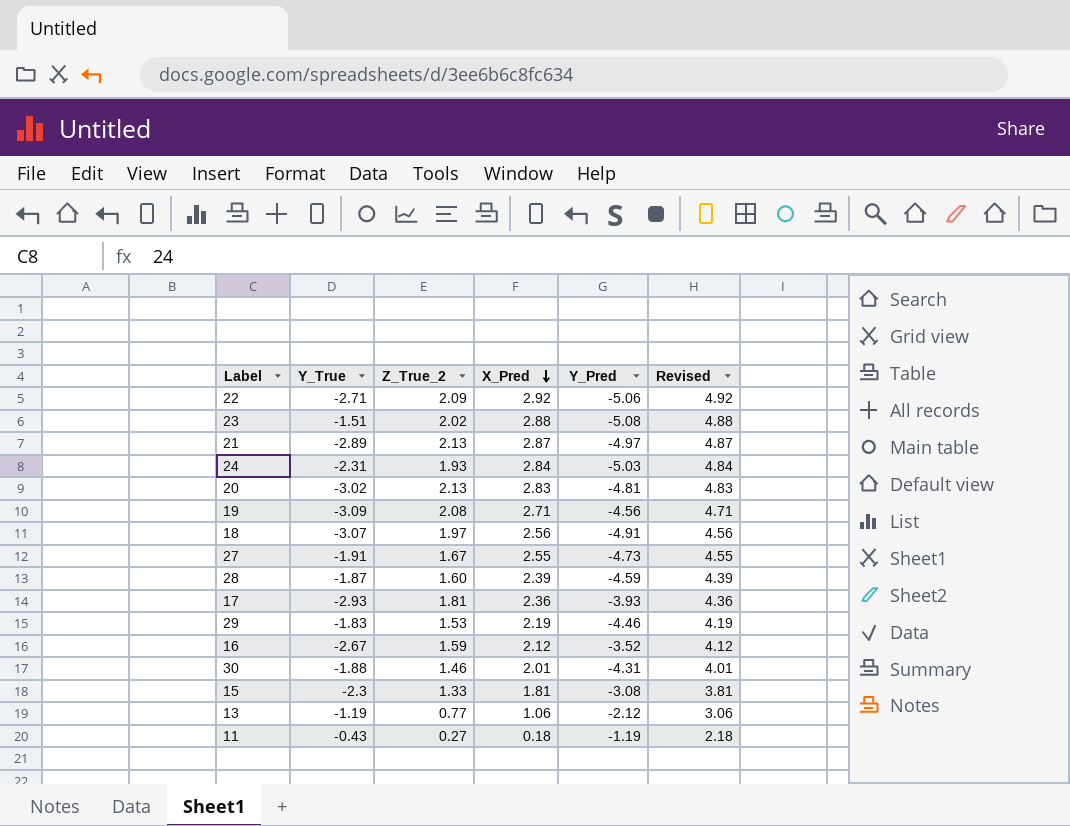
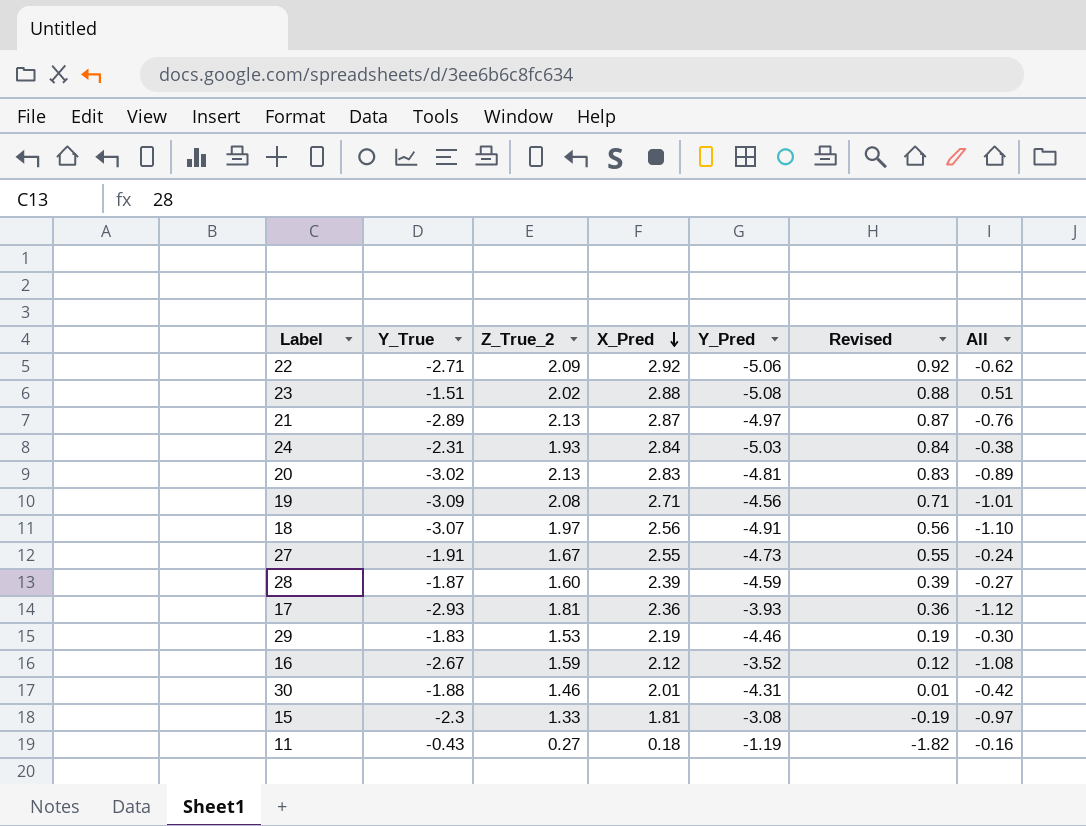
column Revised | formula: [X_Pred] + 2 -> [X_Pred] - 2
column All | formula: none -> [Y_True] + [Z_True_2]
row 13: -1.19 | 0.77 | 1.06 | -2.12 | 3.06 -> none

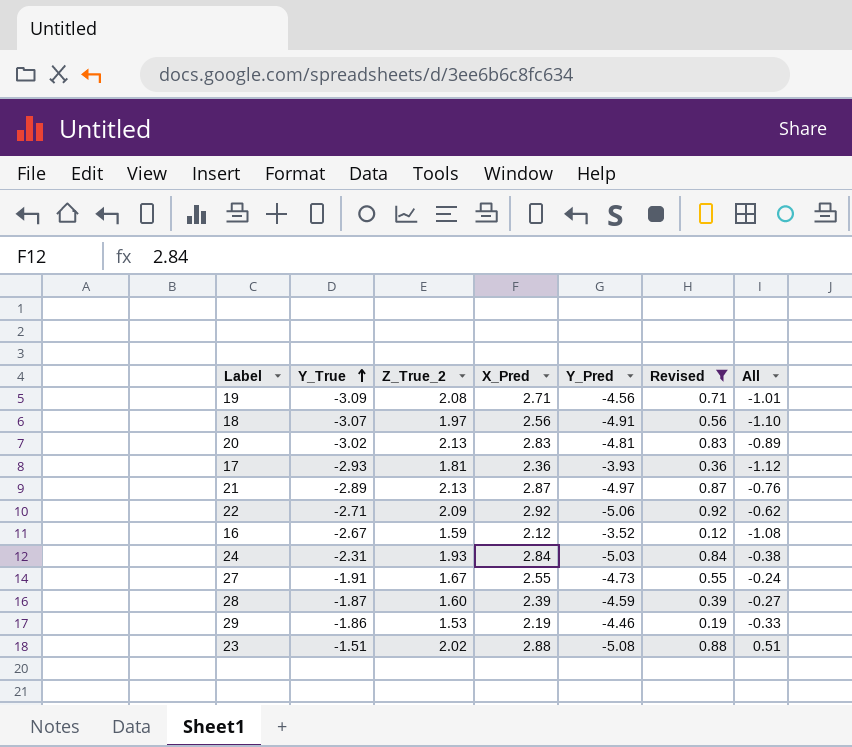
filter: none -> Revised >= 0.12
row order: X_Pred descending -> Y_True ascending
29 | Y_True: -1.83 -> -1.86
29 | All: -0.30 -> -0.33

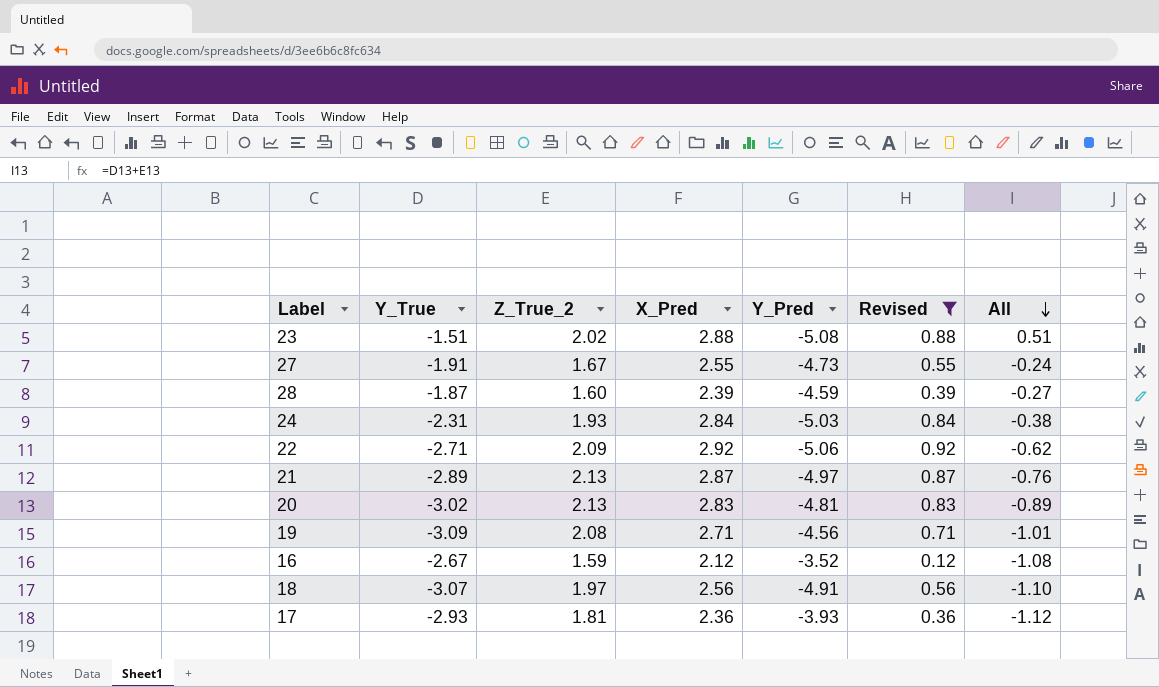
row order: Y_True ascending -> All descending
row 29: -1.86 | 1.53 | 2.19 | -4.46 | 0.19 | -0.33 -> none

